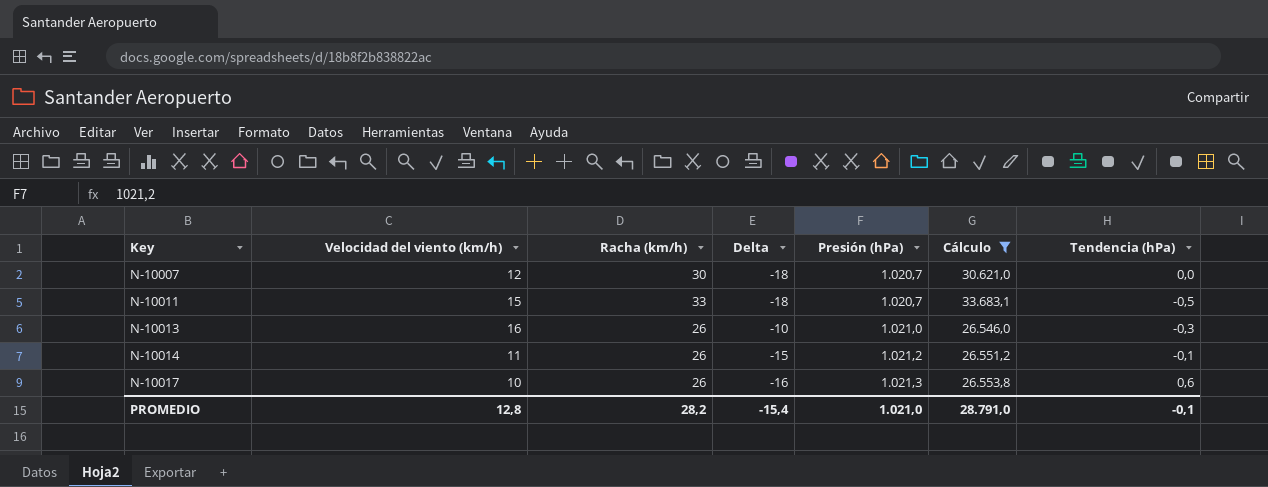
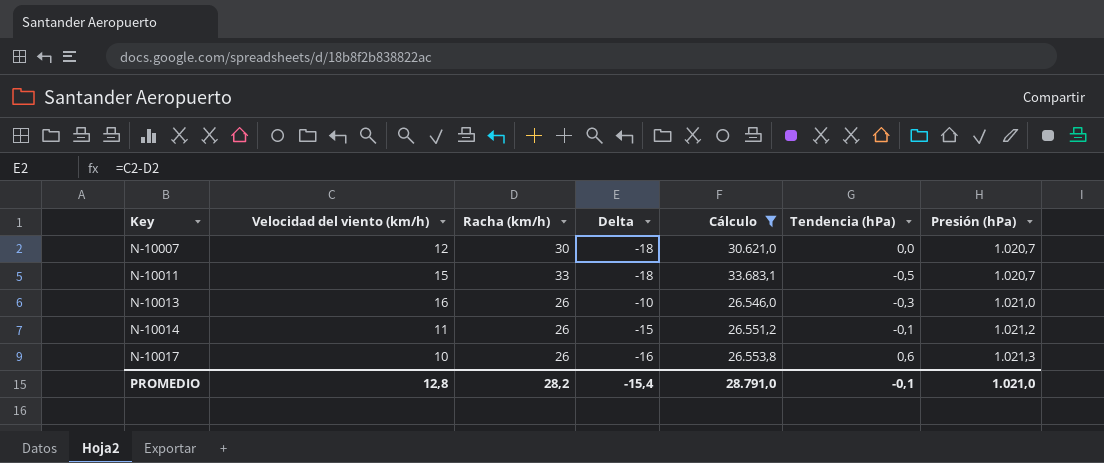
column Presión (hPa) | position: 5 -> 7

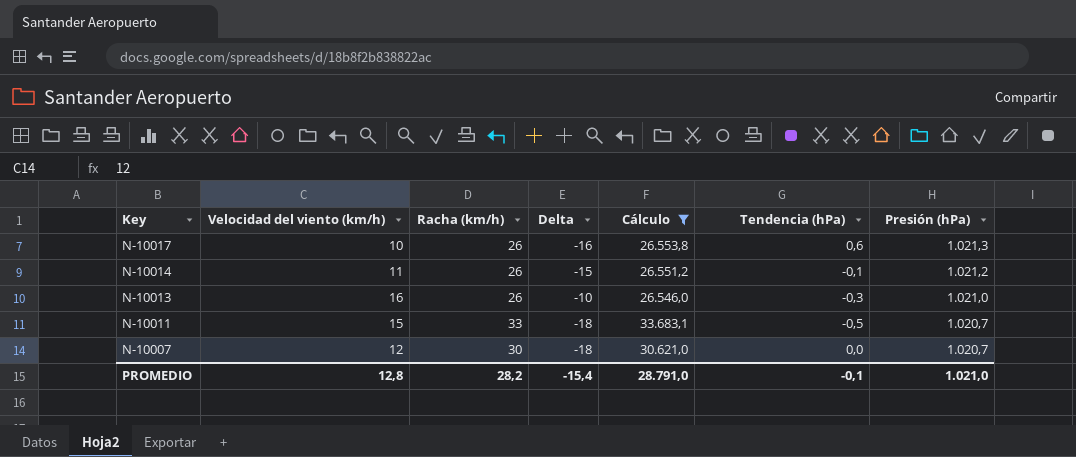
row order: Key ascending -> Key descending

